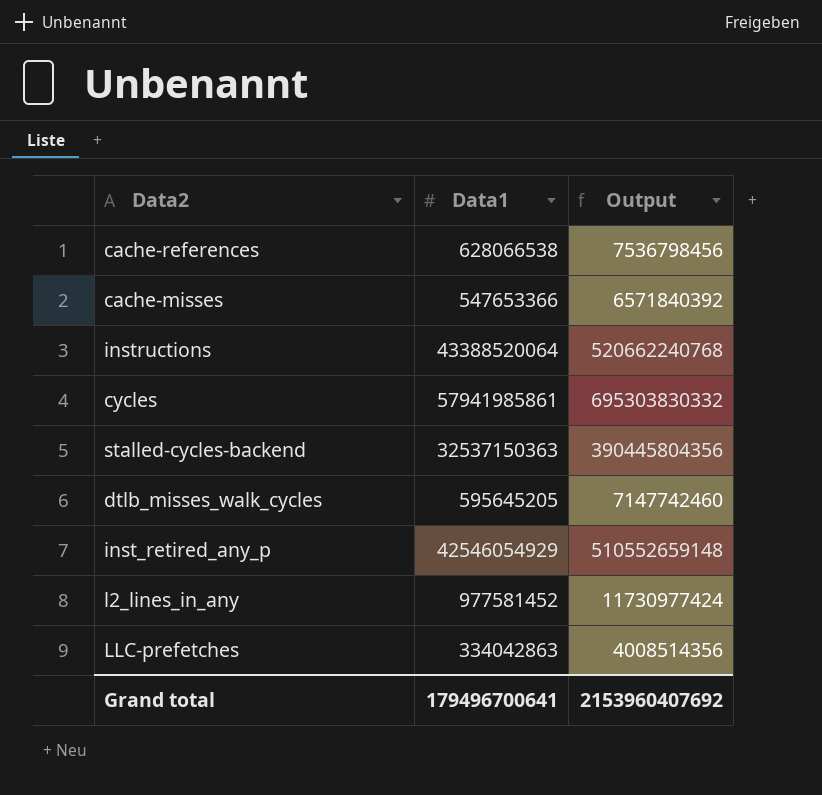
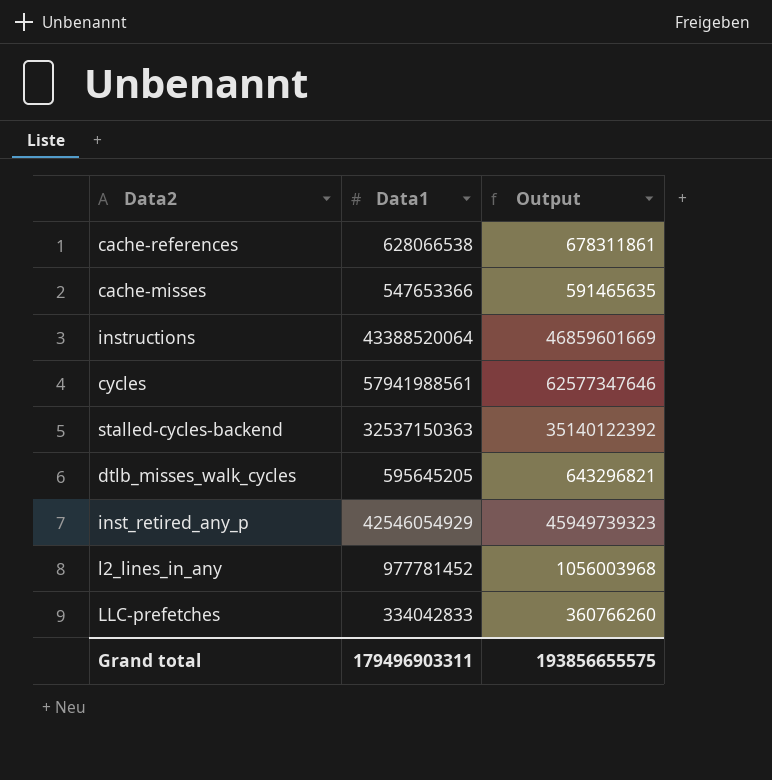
column Output | formula: [Data1] * 12 -> [Data1] * 1.08
cycles | Data1: 57941985861 -> 57941988561
l2_lines_in_any | Data1: 977581452 -> 977781452
LLC-prefetches | Data1: 334042863 -> 334042833
Grand total | Data1: 179496700641 -> 179496903311
Grand total | Output: 2153960407692 -> 193856655575

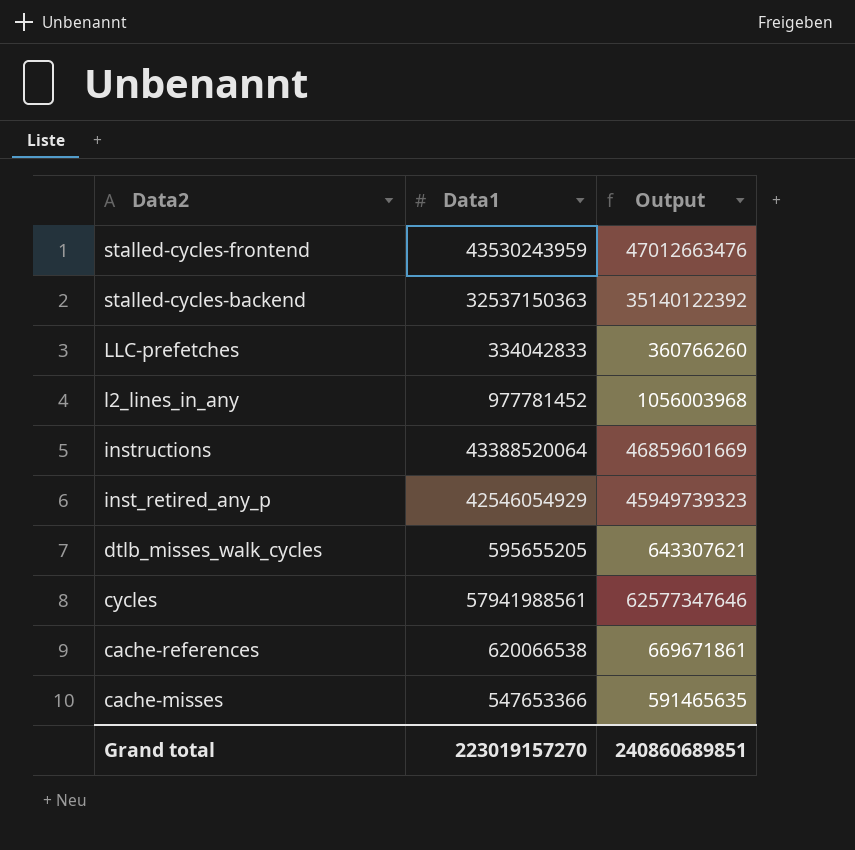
row order: none -> Data2 descending
row stalled-cycles-frontend: none -> 43530243959 | 47012663476
dtlb_misses_walk_cycles | Data1: 595645205 -> 595655205
dtlb_misses_walk_cycles | Output: 643296821 -> 643307621
cache-references | Data1: 628066538 -> 620066538
cache-references | Output: 678311861 -> 669671861
Grand total | Data1: 179496903311 -> 223019157270
Grand total | Output: 193856655575 -> 240860689851

